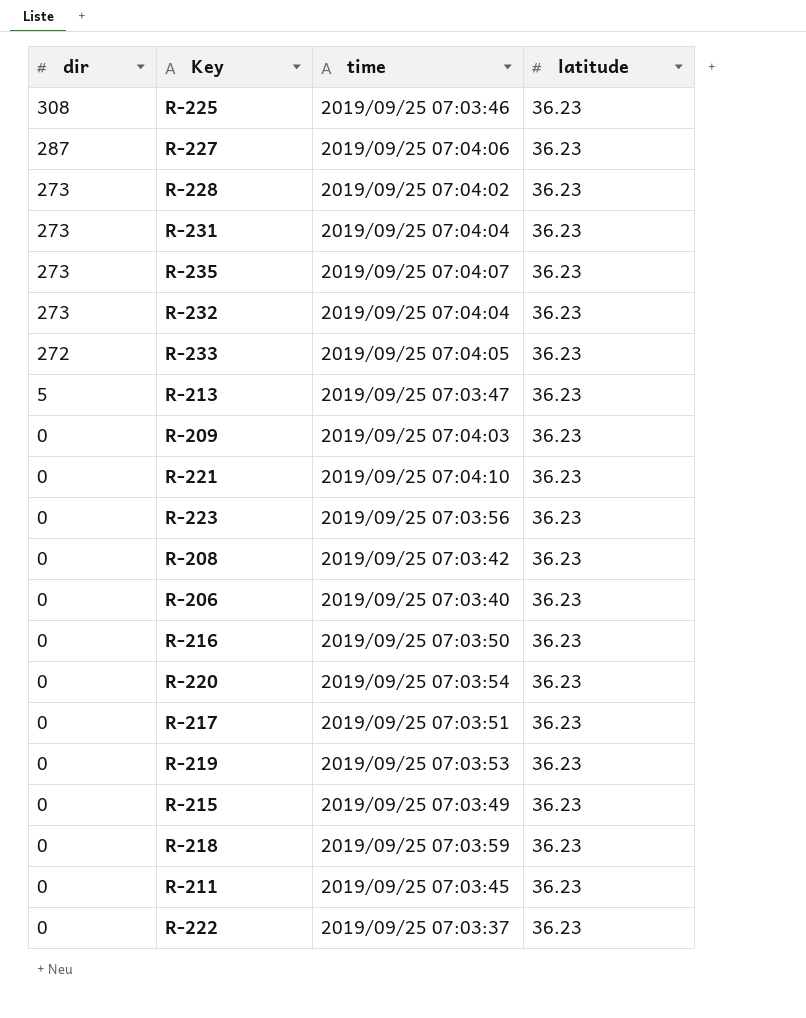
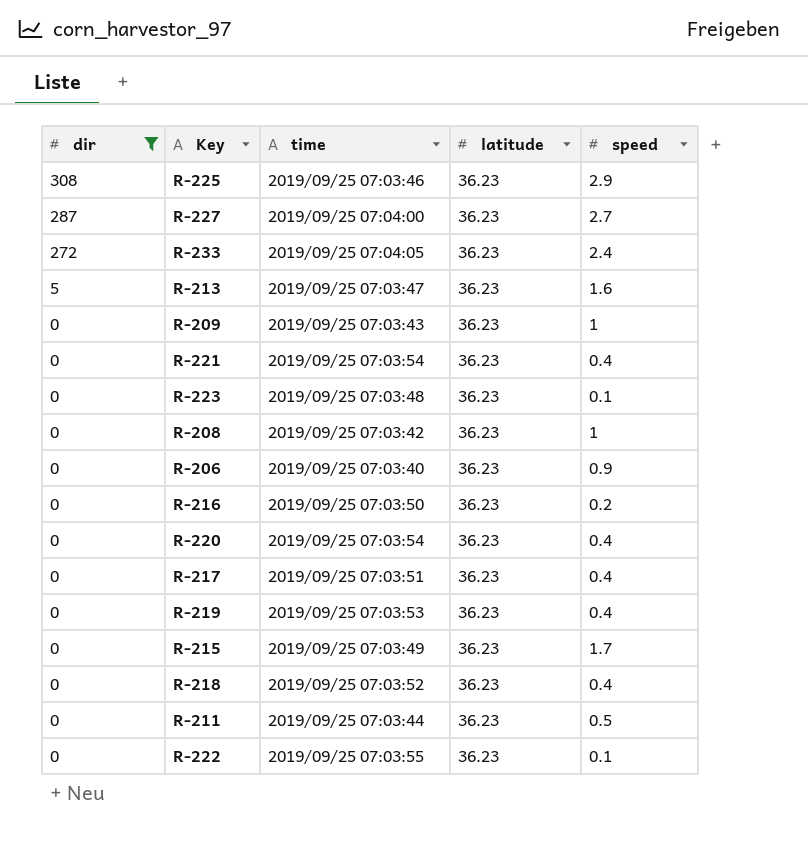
filter: none -> dir != 273
column speed | position: none -> 5
R-227 | time: 2019/09/25 07:04:06 -> 2019/09/25 07:04:00
R-209 | time: 2019/09/25 07:04:03 -> 2019/09/25 07:03:43
R-221 | time: 2019/09/25 07:04:10 -> 2019/09/25 07:03:54
R-223 | time: 2019/09/25 07:03:56 -> 2019/09/25 07:03:48
R-218 | time: 2019/09/25 07:03:59 -> 2019/09/25 07:03:52
R-211 | time: 2019/09/25 07:03:45 -> 2019/09/25 07:03:44
R-222 | time: 2019/09/25 07:03:37 -> 2019/09/25 07:03:55

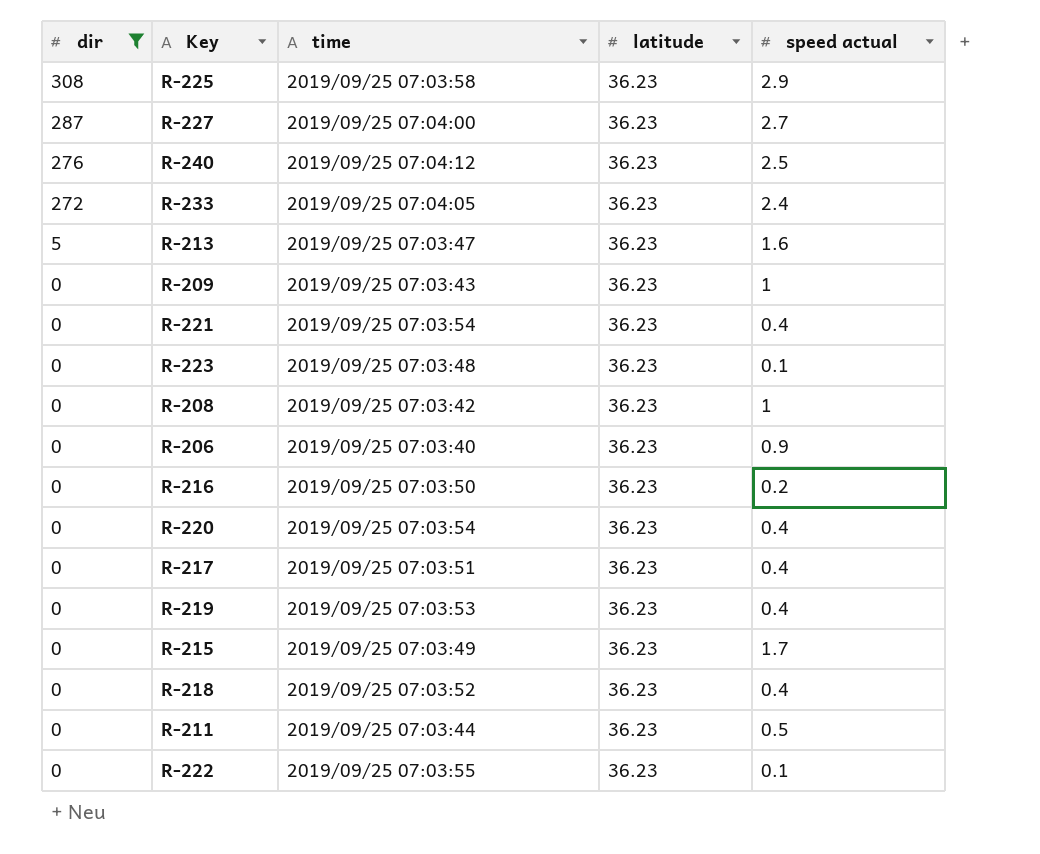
column name: speed -> speed actual
R-225 | time: 2019/09/25 07:03:46 -> 2019/09/25 07:03:58
row R-240: none -> 276 | 2019/09/25 07:04:12 | 36.23 | 2.5

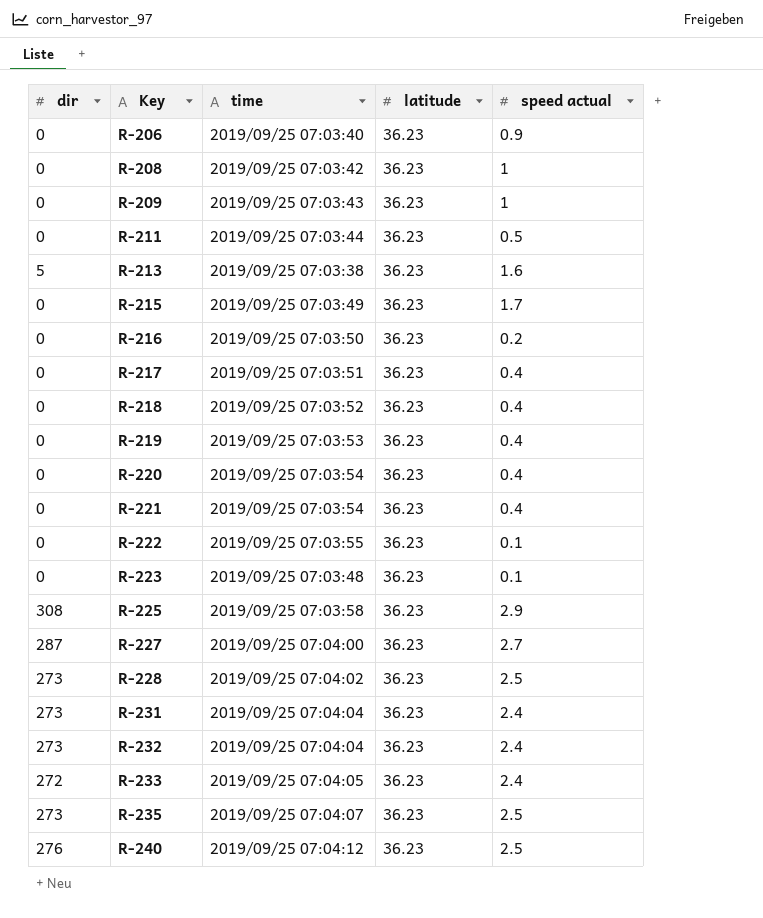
filter: dir != 273 -> none
row order: dir descending -> Key ascending
R-213 | time: 2019/09/25 07:03:47 -> 2019/09/25 07:03:38

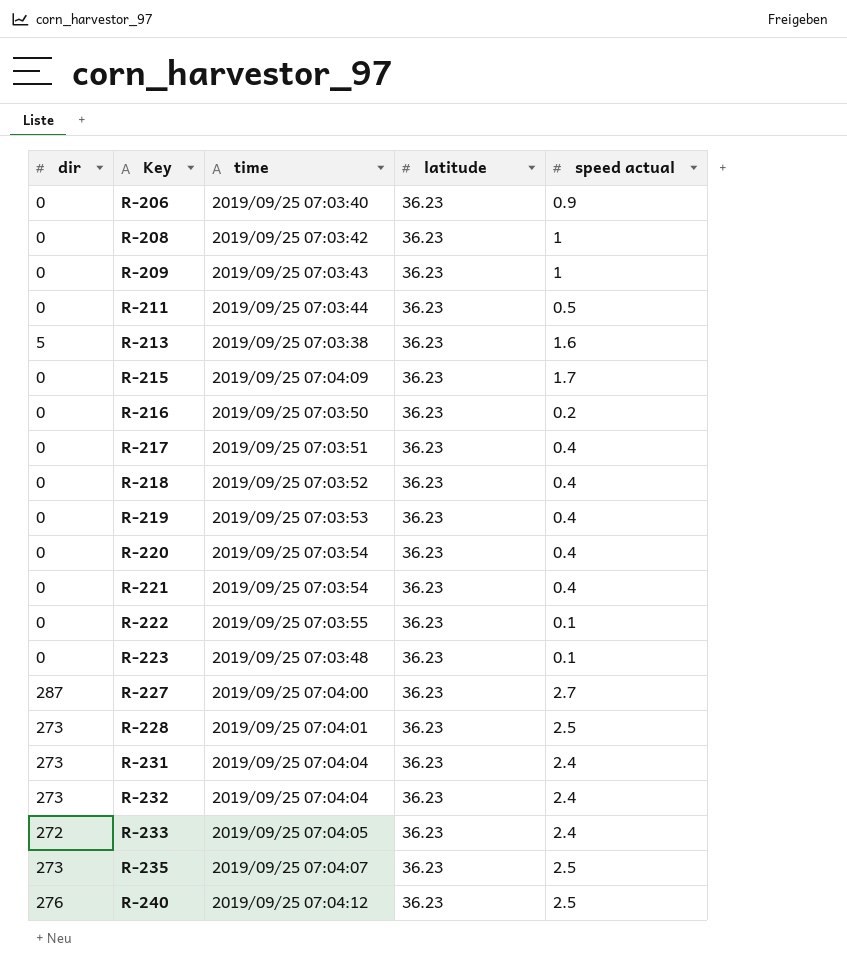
row R-225: 308 | 2019/09/25 07:03:58 | 36.23 | 2.9 -> none
R-215 | time: 2019/09/25 07:03:49 -> 2019/09/25 07:04:09
R-228 | time: 2019/09/25 07:04:02 -> 2019/09/25 07:04:01

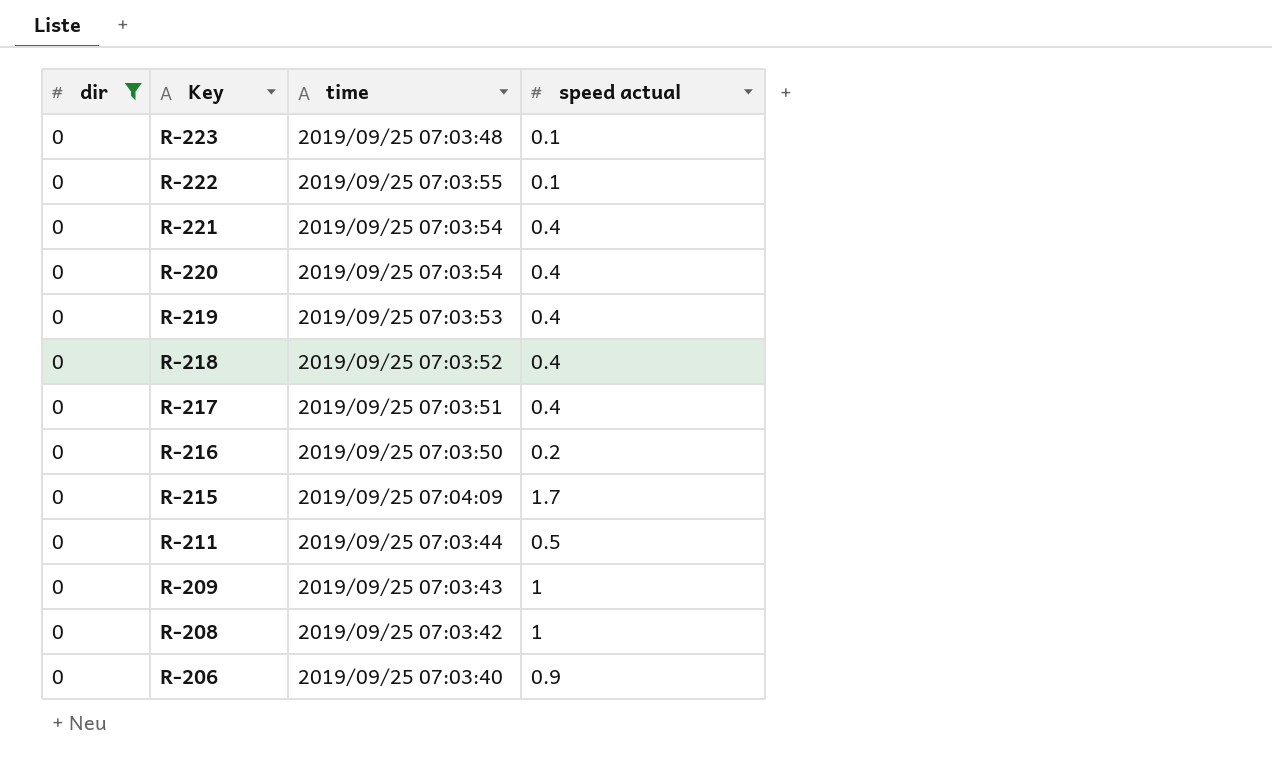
filter: none -> dir = 0
row order: Key ascending -> Key descending
column latitude | position: 4 -> none

